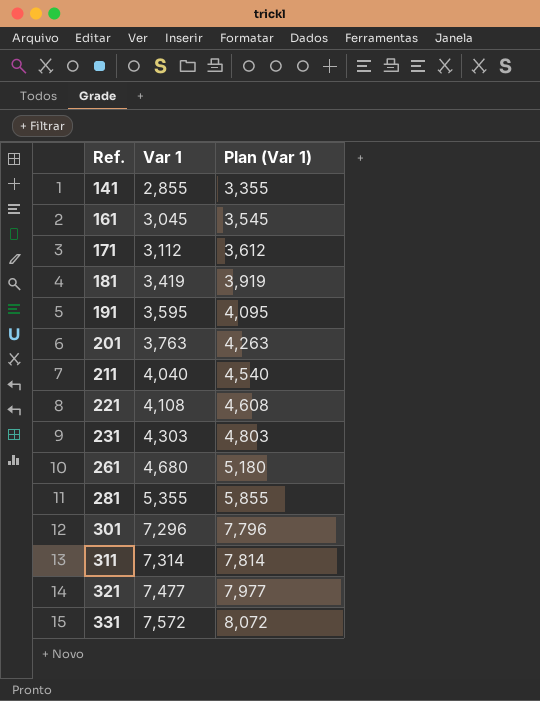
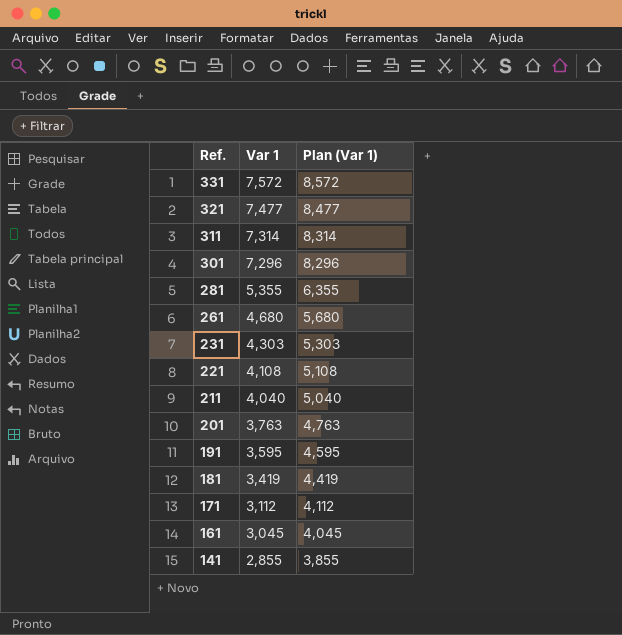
row order: Ref. ascending -> Ref. descending
column Plan (Var 1) | formula: [Var 1] + 500 -> [Var 1] + 1000

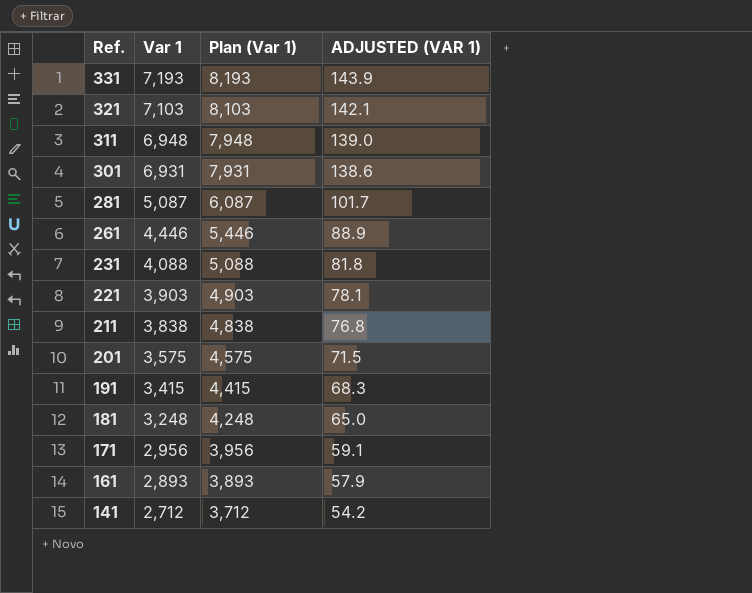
column ADJUSTED (VAR 1) | formula: none -> [Var 1] * 0.02
331 | Var 1: 7,572 -> 7,193
331 | Plan (Var 1): 8,572 -> 8,193
321 | Var 1: 7,477 -> 7,103
321 | Plan (Var 1): 8,477 -> 8,103
311 | Var 1: 7,314 -> 6,948
311 | Plan (Var 1): 8,314 -> 7,948
301 | Var 1: 7,296 -> 6,931
301 | Plan (Var 1): 8,296 -> 7,931
281 | Var 1: 5,355 -> 5,087
281 | Plan (Var 1): 6,355 -> 6,087
261 | Var 1: 4,680 -> 4,446
261 | Plan (Var 1): 5,680 -> 5,446
231 | Var 1: 4,303 -> 4,088
231 | Plan (Var 1): 5,303 -> 5,088
221 | Var 1: 4,108 -> 3,903
221 | Plan (Var 1): 5,108 -> 4,903
211 | Var 1: 4,040 -> 3,838
211 | Plan (Var 1): 5,040 -> 4,838
201 | Var 1: 3,763 -> 3,575
201 | Plan (Var 1): 4,763 -> 4,575
191 | Var 1: 3,595 -> 3,415
191 | Plan (Var 1): 4,595 -> 4,415
181 | Var 1: 3,419 -> 3,248
181 | Plan (Var 1): 4,419 -> 4,248
171 | Var 1: 3,112 -> 2,956
171 | Plan (Var 1): 4,112 -> 3,956
161 | Var 1: 3,045 -> 2,893
161 | Plan (Var 1): 4,045 -> 3,893
141 | Var 1: 2,855 -> 2,712
141 | Plan (Var 1): 3,855 -> 3,712

